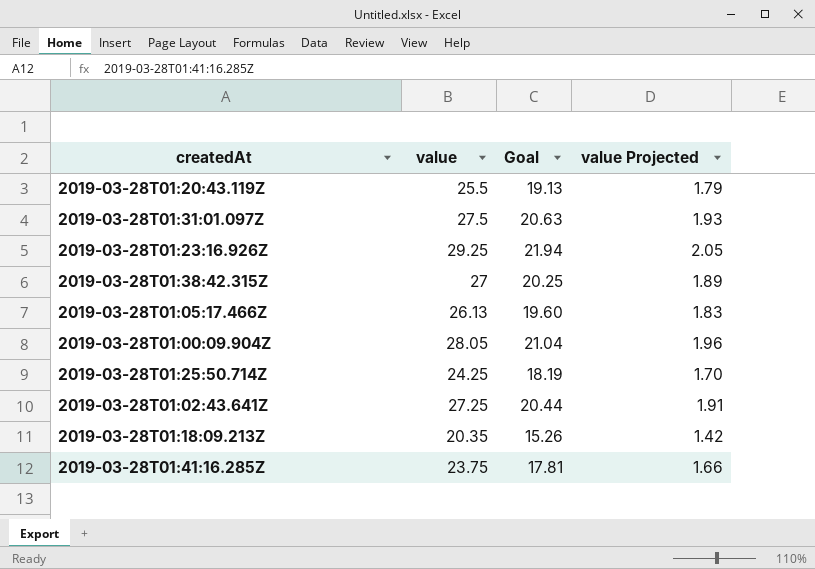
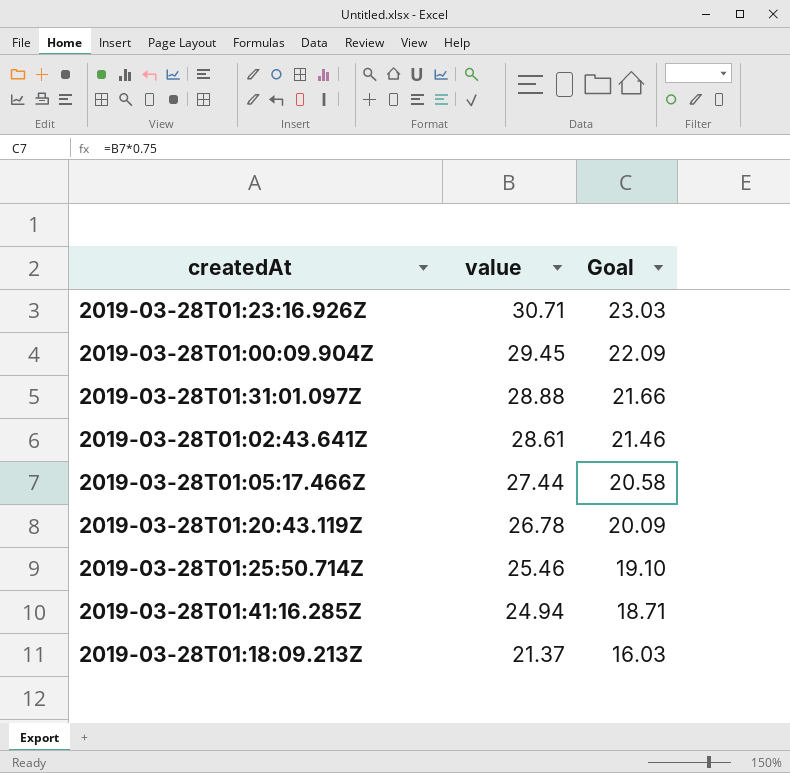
row order: none -> value descending
column value Projected | formula: [value] * 0.07 -> none
row 2019-03-28T01:38:42.315Z: 27 | 20.25 | 1.89 -> none
2019-03-28T01:23:16.926Z | value: 29.25 -> 30.71
2019-03-28T01:23:16.926Z | Goal: 21.94 -> 23.03
2019-03-28T01:00:09.904Z | value: 28.05 -> 29.45
2019-03-28T01:00:09.904Z | Goal: 21.04 -> 22.09
2019-03-28T01:31:01.097Z | value: 27.5 -> 28.88
2019-03-28T01:31:01.097Z | Goal: 20.63 -> 21.66
2019-03-28T01:02:43.641Z | value: 27.25 -> 28.61
2019-03-28T01:02:43.641Z | Goal: 20.44 -> 21.46
2019-03-28T01:05:17.466Z | value: 26.13 -> 27.44
2019-03-28T01:05:17.466Z | Goal: 19.60 -> 20.58
2019-03-28T01:20:43.119Z | value: 25.5 -> 26.78
2019-03-28T01:20:43.119Z | Goal: 19.13 -> 20.09
2019-03-28T01:25:50.714Z | value: 24.25 -> 25.46
2019-03-28T01:25:50.714Z | Goal: 18.19 -> 19.10
2019-03-28T01:41:16.285Z | value: 23.75 -> 24.94
2019-03-28T01:41:16.285Z | Goal: 17.81 -> 18.71
2019-03-28T01:18:09.213Z | value: 20.35 -> 21.37
2019-03-28T01:18:09.213Z | Goal: 15.26 -> 16.03

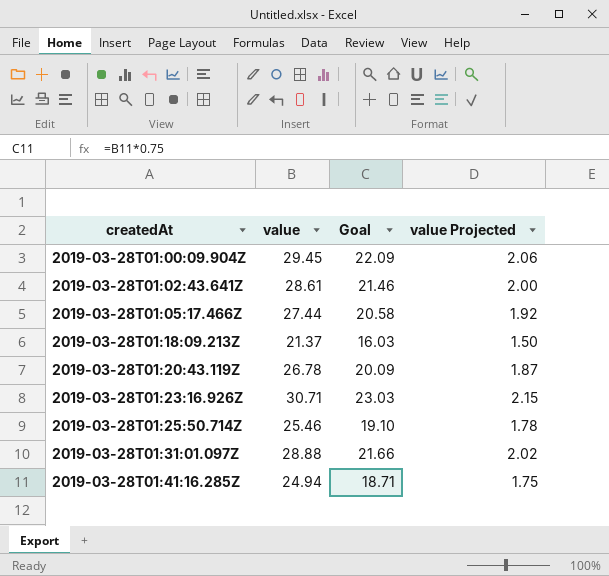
row order: value descending -> createdAt ascending
column value Projected | formula: none -> [value] * 0.07

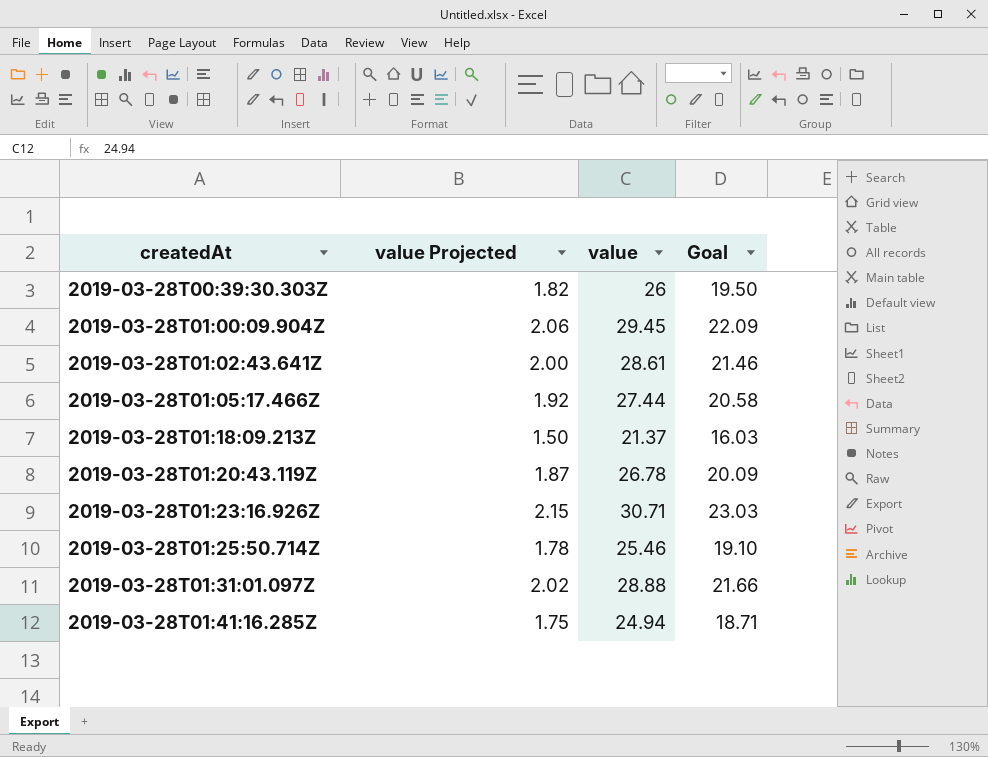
column value Projected | position: 4 -> 2
row 2019-03-28T00:39:30.303Z: none -> 1.82 | 26 | 19.50

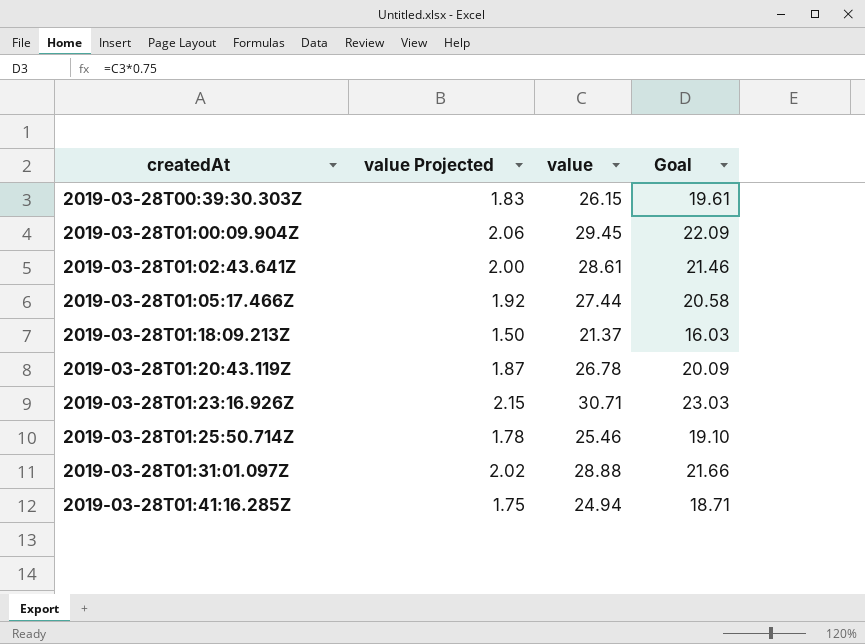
2019-03-28T00:39:30.303Z | value Projected: 1.82 -> 1.83
2019-03-28T00:39:30.303Z | value: 26 -> 26.15
2019-03-28T00:39:30.303Z | Goal: 19.50 -> 19.61

